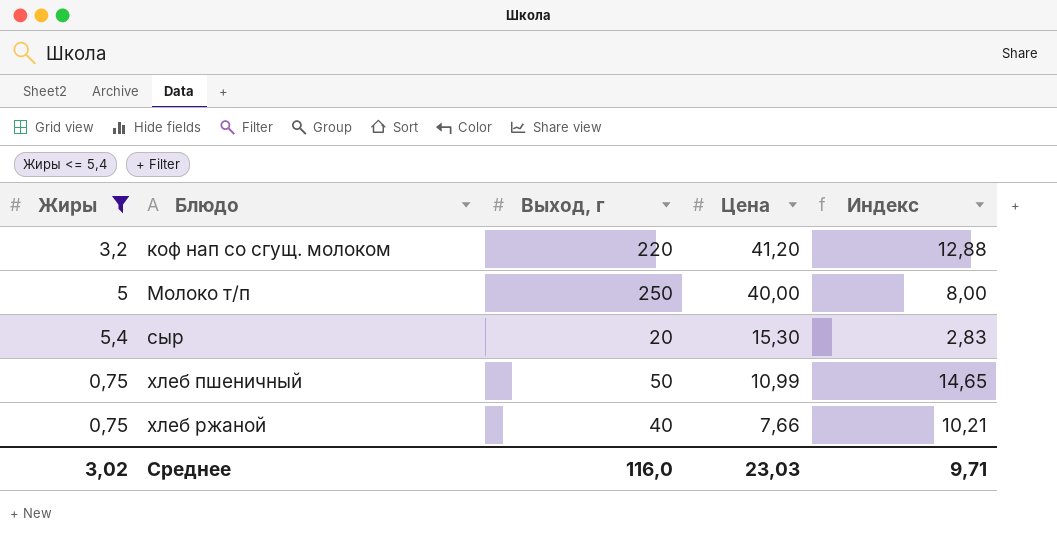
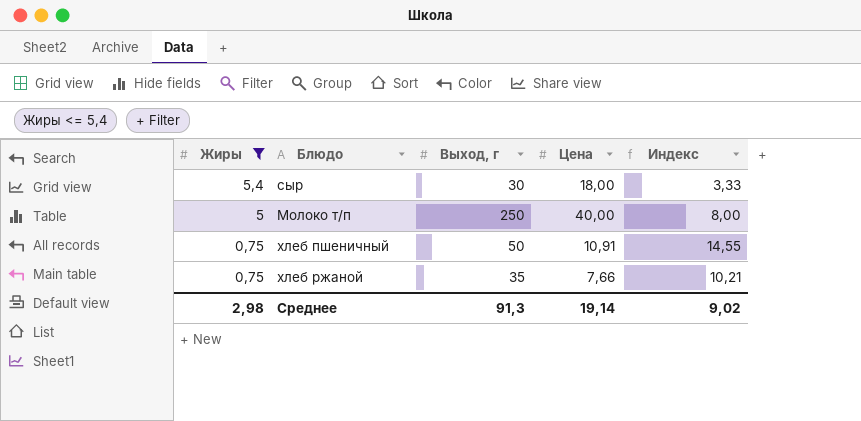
row order: Блюдо ascending -> Жиры descending
row коф нап со сгущ. молоком: 3,2 | 220 | 41,20 | 12,88 -> none
сыр | Выход, г: 20 -> 30
сыр | Цена: 15,30 -> 18,00
сыр | Индекс: 2,83 -> 3,33
хлеб пшеничный | Цена: 10,99 -> 10,91
хлеб пшеничный | Индекс: 14,65 -> 14,55
хлеб ржаной | Выход, г: 40 -> 35
Среднее | Жиры: 3,02 -> 2,98
Среднее | Выход, г: 116,0 -> 91,3
Среднее | Цена: 23,03 -> 19,14
Среднее | Индекс: 9,71 -> 9,02

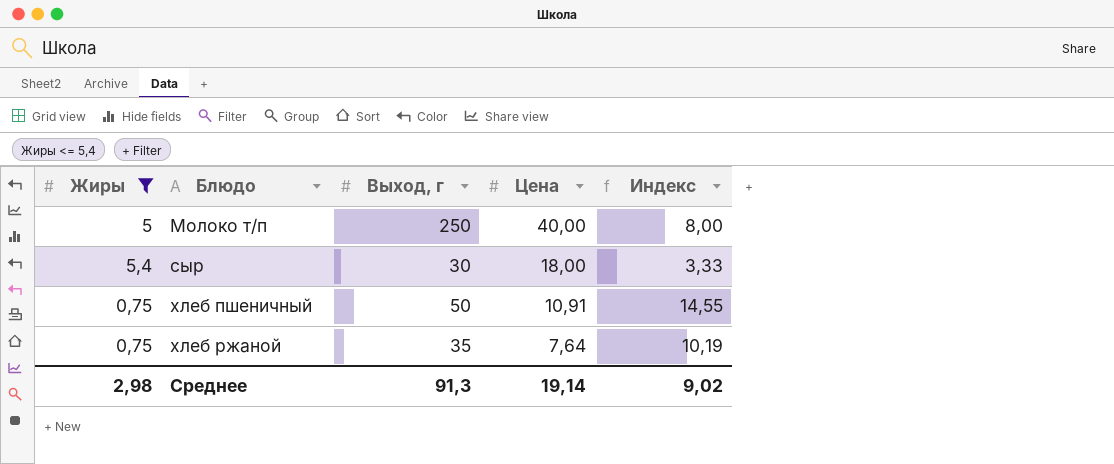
row order: Жиры descending -> Блюдо ascending
хлеб ржаной | Цена: 7,66 -> 7,64
хлеб ржаной | Индекс: 10,21 -> 10,19

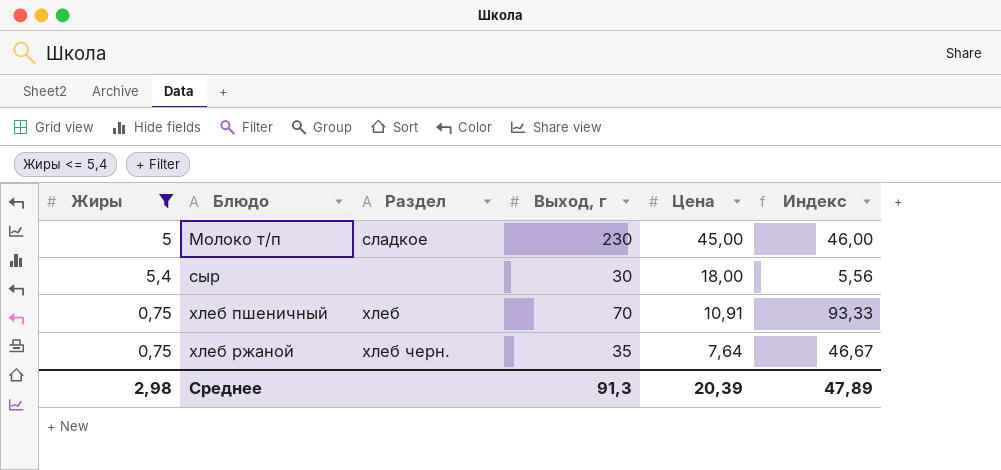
column Раздел | position: none -> 3
column Индекс | formula: [Цена] / [Жиры] -> [Выход, г] / [Жиры]
Молоко т/п | Выход, г: 250 -> 230
Молоко т/п | Цена: 40,00 -> 45,00
хлеб пшеничный | Выход, г: 50 -> 70
Среднее | Цена: 19,14 -> 20,39
Среднее | Индекс: 9,02 -> 47,89

